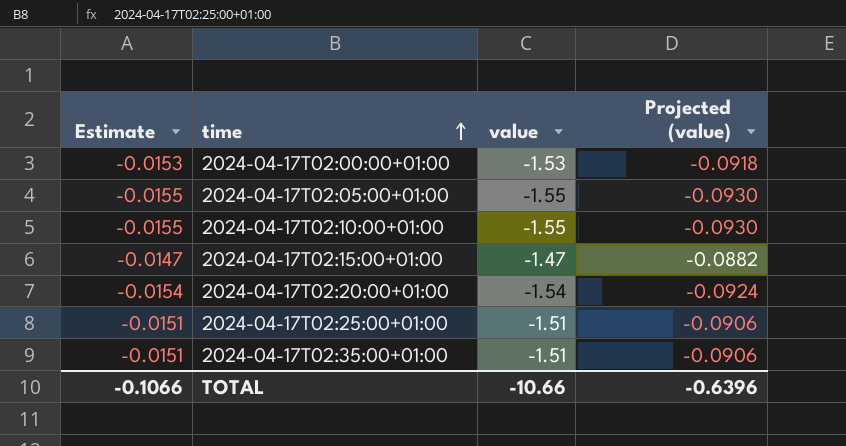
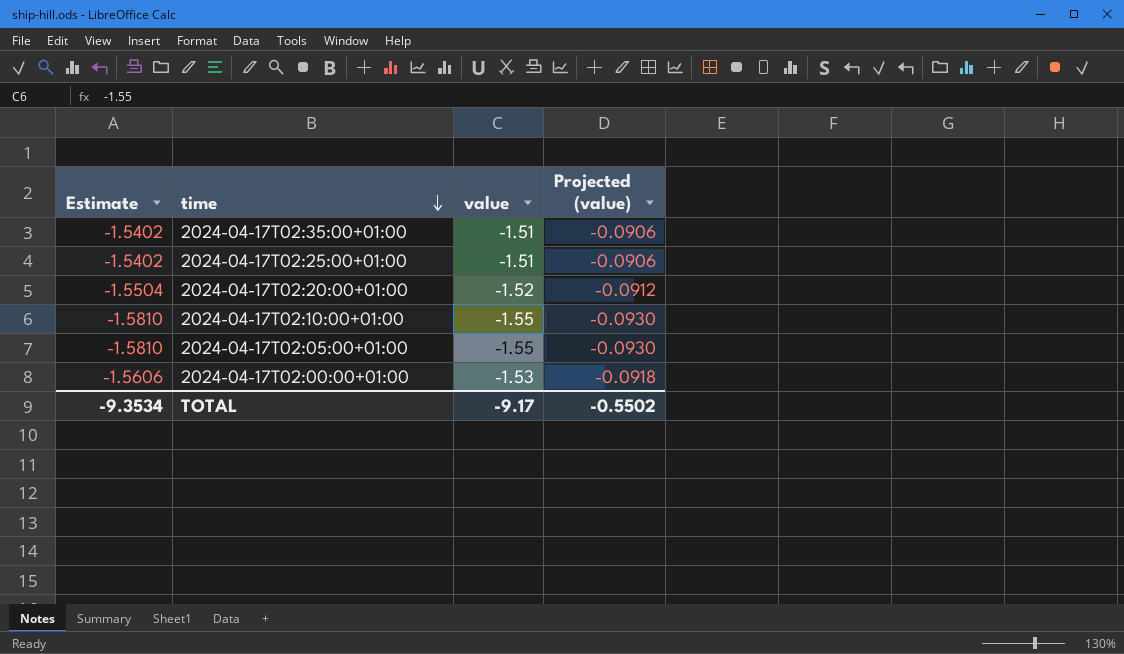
row order: time ascending -> time descending
column Estimate | formula: [value] * 0.01 -> [value] * 1.02
row 2024-04-17T02:15:00+01:00: -0.0147 | -1.47 | -0.0882 -> none
2024-04-17T02:20:00+01:00 | value: -1.54 -> -1.52
2024-04-17T02:20:00+01:00 | Projected (value): -0.0924 -> -0.0912
TOTAL | Estimate: -0.1066 -> -9.3534
TOTAL | value: -10.66 -> -9.17
TOTAL | Projected (value): -0.6396 -> -0.5502

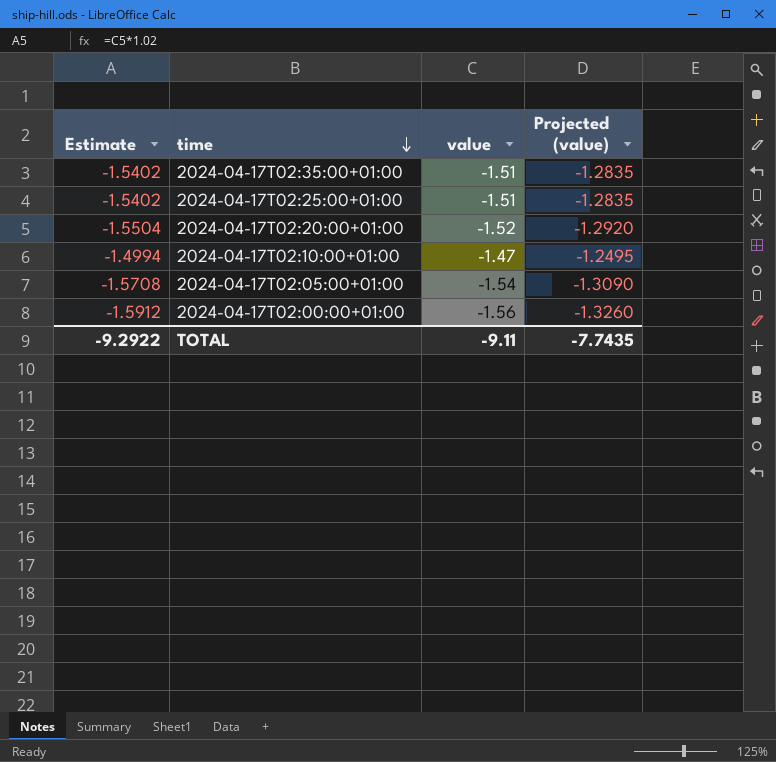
column Projected (value) | formula: [value] * 0.06 -> [value] * 0.85
2024-04-17T02:10:00+01:00 | Estimate: -1.5810 -> -1.4994
2024-04-17T02:10:00+01:00 | value: -1.55 -> -1.47
2024-04-17T02:05:00+01:00 | Estimate: -1.5810 -> -1.5708
2024-04-17T02:05:00+01:00 | value: -1.55 -> -1.54
2024-04-17T02:00:00+01:00 | Estimate: -1.5606 -> -1.5912
2024-04-17T02:00:00+01:00 | value: -1.53 -> -1.56
TOTAL | Estimate: -9.3534 -> -9.2922
TOTAL | value: -9.17 -> -9.11
TOTAL | Projected (value): -0.5502 -> -7.7435

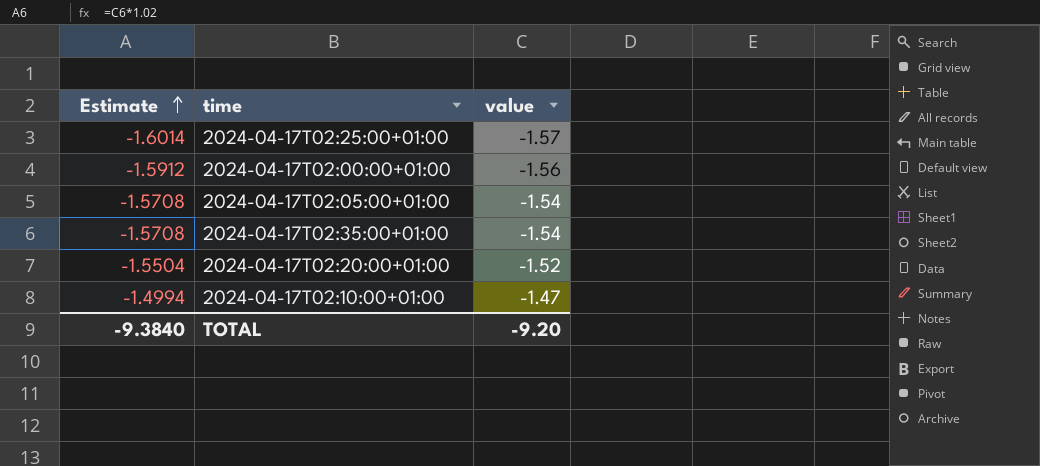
row order: time descending -> Estimate ascending
column Projected (value) | formula: [value] * 0.85 -> none
2024-04-17T02:25:00+01:00 | Estimate: -1.5402 -> -1.6014
2024-04-17T02:25:00+01:00 | value: -1.51 -> -1.57
2024-04-17T02:35:00+01:00 | Estimate: -1.5402 -> -1.5708
2024-04-17T02:35:00+01:00 | value: -1.51 -> -1.54
TOTAL | Estimate: -9.2922 -> -9.3840
TOTAL | value: -9.11 -> -9.20

